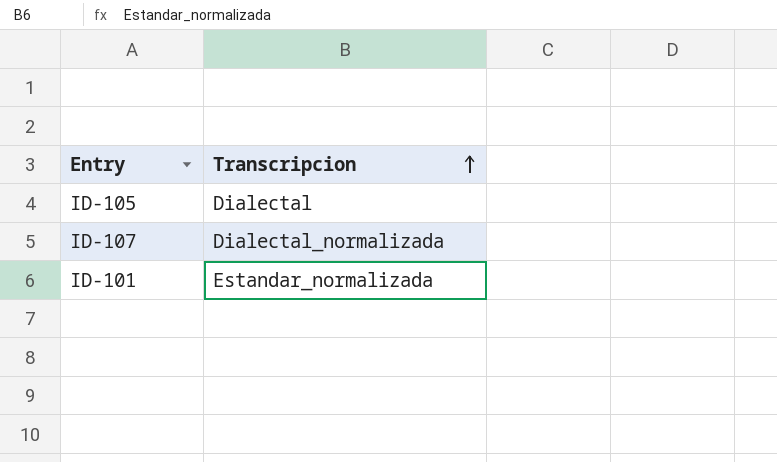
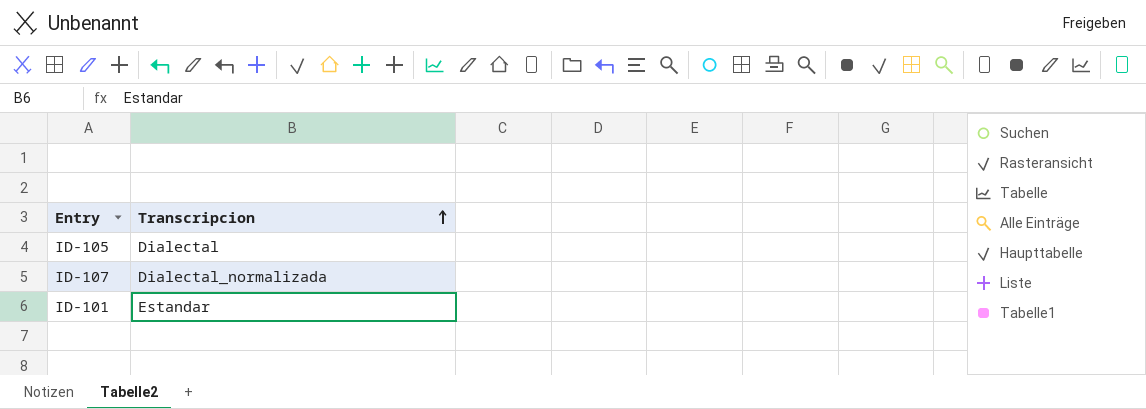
ID-101 | Transcripcion: Estandar_normalizada -> Estandar

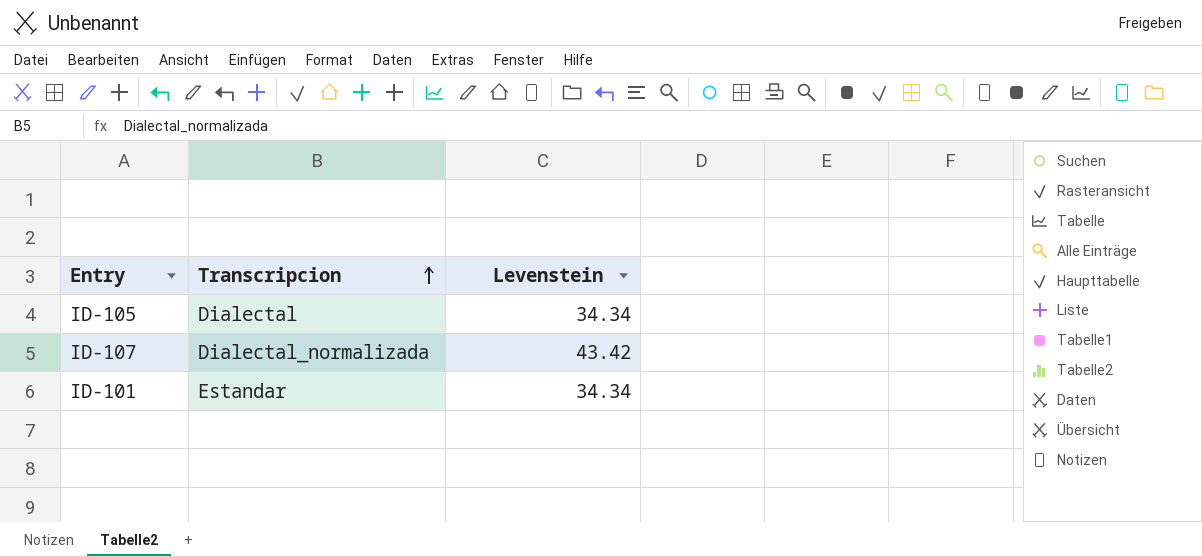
column Levenstein | position: none -> 3

